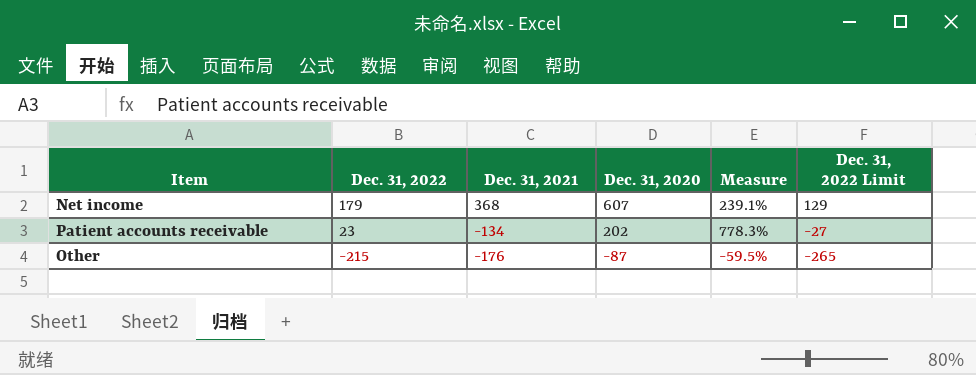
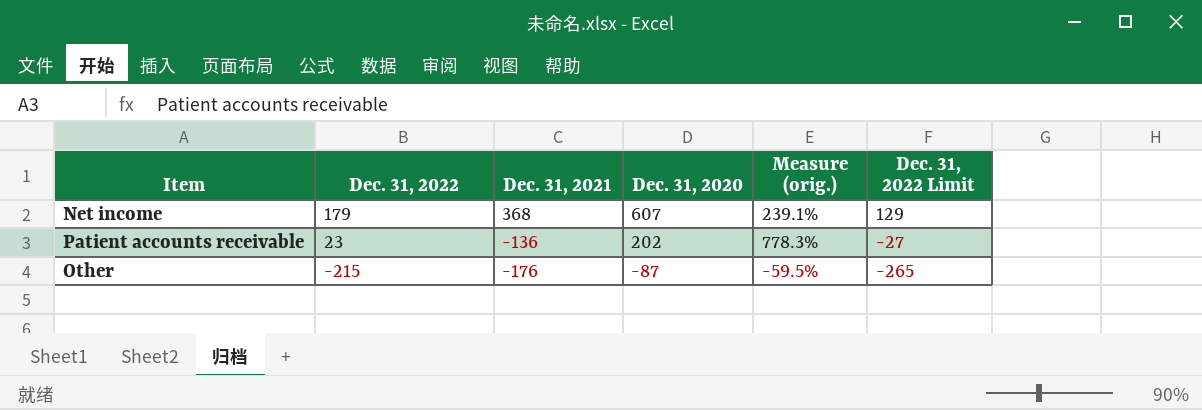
column name: Measure -> Measure (orig.)
Patient accounts receivable | Dec. 31, 2021: -134 -> -136

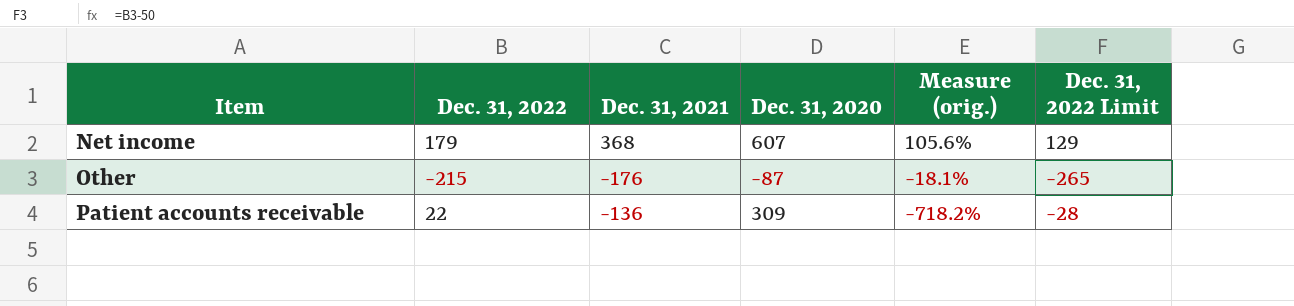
row order: Dec. 31, 2022 descending -> Item ascending
column Measure (orig.) | formula: ([Dec. 31, 2020] - [Dec. 31, 2022]) / [Dec. 31, 2022] -> ([Dec. 31, 2021] - [Dec. 31, 2022]) / [Dec. 31, 2022]
Patient accounts receivable | Dec. 31, 2022: 23 -> 22
Patient accounts receivable | Dec. 31, 2020: 202 -> 309
Patient accounts receivable | Dec. 31, 2022 Limit: -27 -> -28

